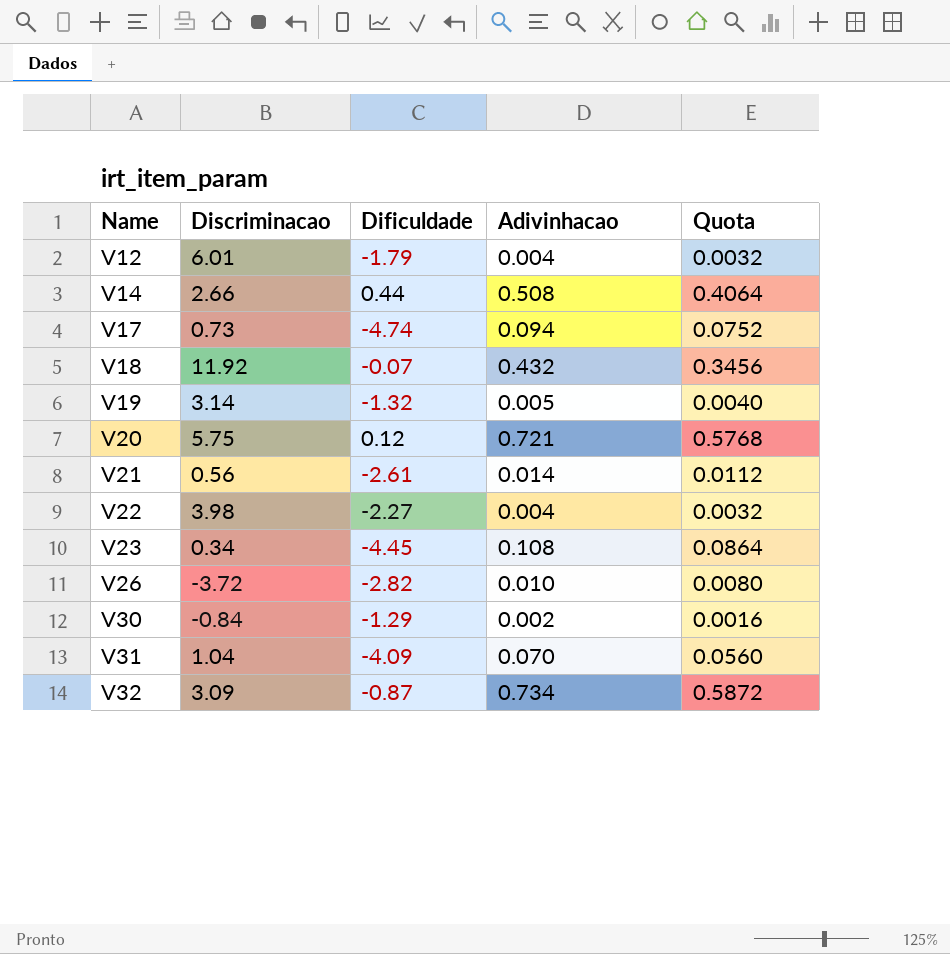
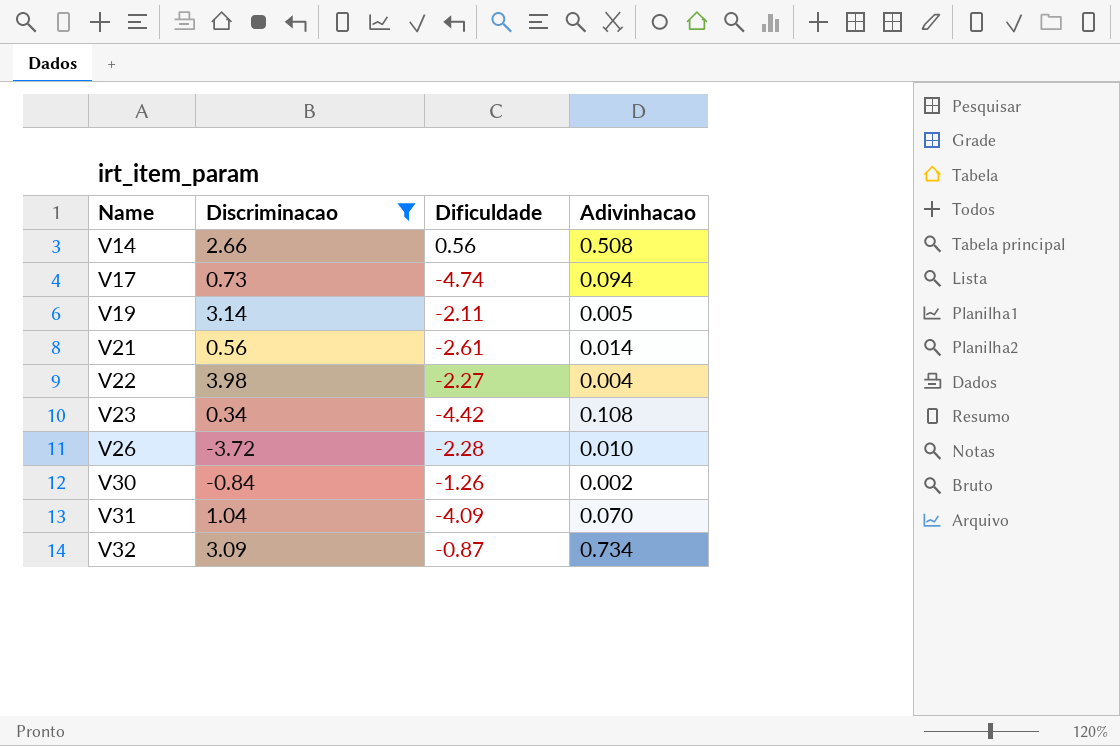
filter: none -> Discriminacao <= 3.98
column Quota | formula: [Adivinhacao] * 0.8 -> none
V14 | Dificuldade: 0.44 -> 0.56
V19 | Dificuldade: -1.32 -> -2.11
V23 | Dificuldade: -4.45 -> -4.42
V26 | Dificuldade: -2.82 -> -2.28
V30 | Dificuldade: -1.29 -> -1.26

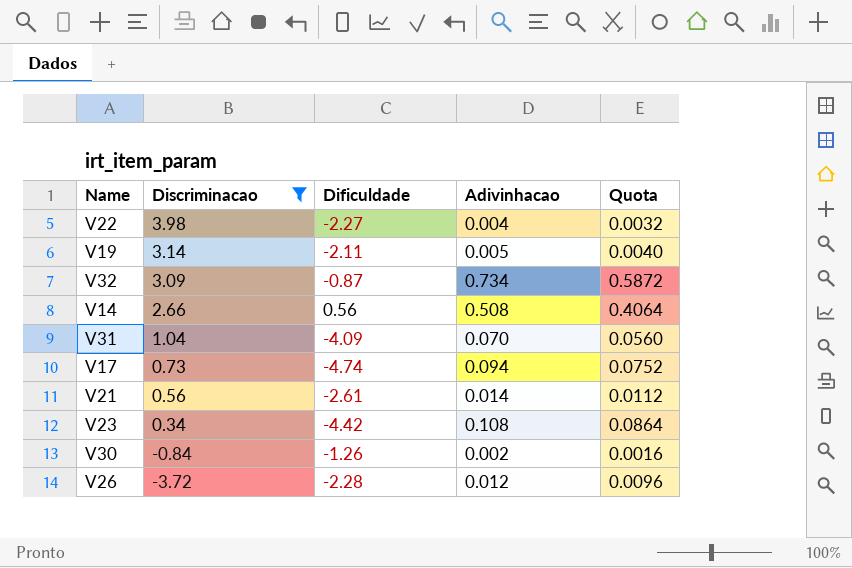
row order: Name ascending -> Discriminacao descending
column Quota | formula: none -> [Adivinhacao] * 0.8
V26 | Adivinhacao: 0.010 -> 0.012

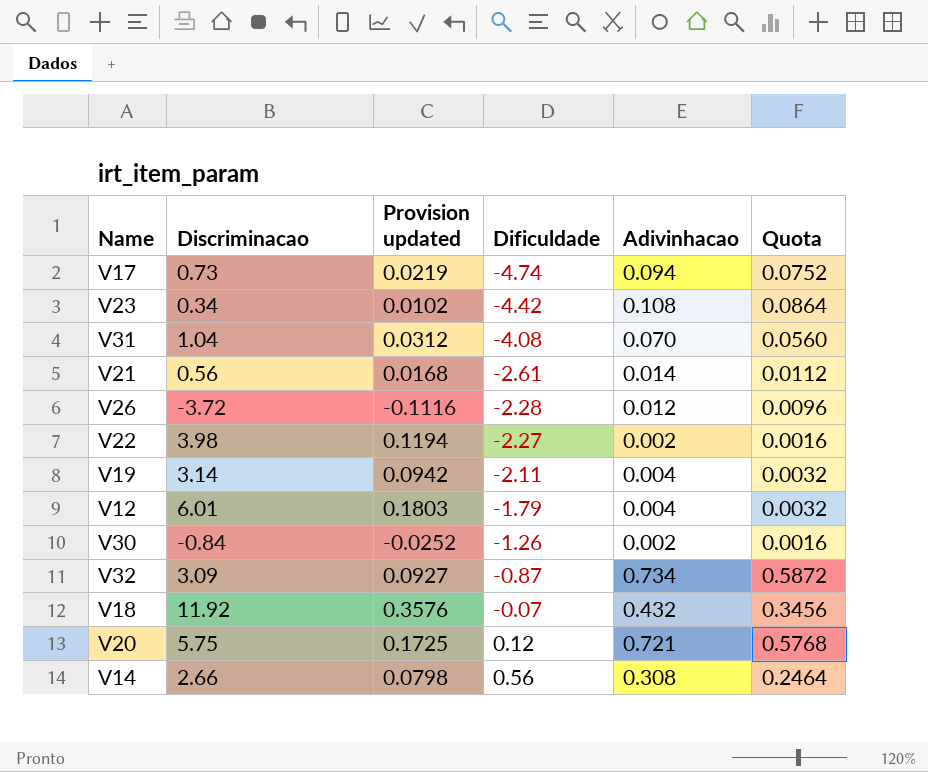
filter: Discriminacao <= 3.98 -> none
row order: Discriminacao descending -> Dificuldade ascending
column Provision updated | formula: none -> [Discriminacao] * 0.03
V31 | Dificuldade: -4.09 -> -4.08
V22 | Adivinhacao: 0.004 -> 0.002
V22 | Quota: 0.0032 -> 0.0016
V19 | Adivinhacao: 0.005 -> 0.004
V19 | Quota: 0.0040 -> 0.0032
V14 | Adivinhacao: 0.508 -> 0.308
V14 | Quota: 0.4064 -> 0.2464

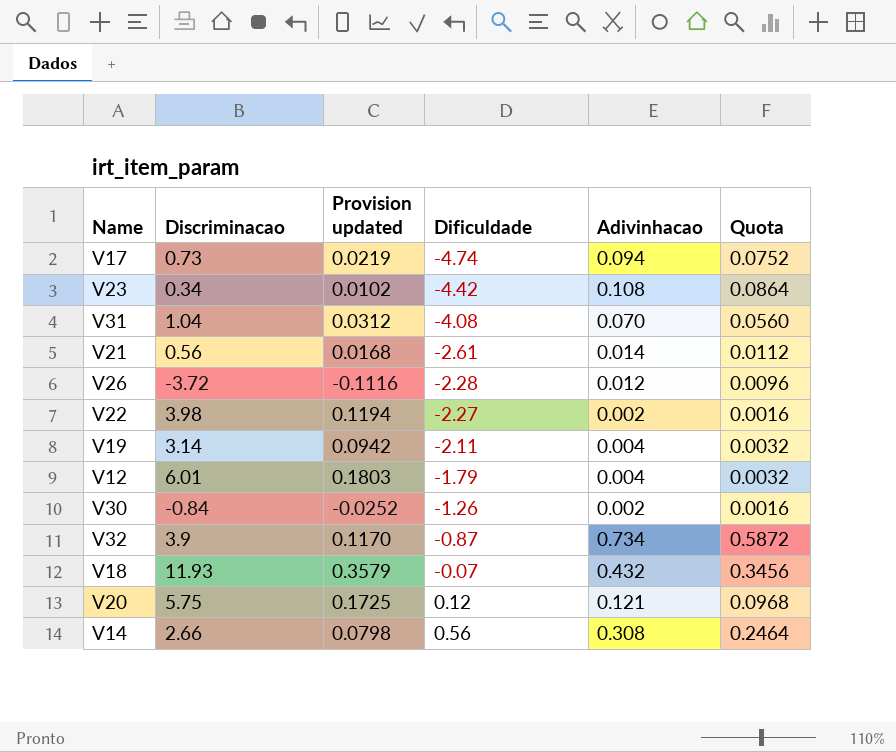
V32 | Discriminacao: 3.09 -> 3.9
V32 | Provision updated: 0.0927 -> 0.1170
V18 | Discriminacao: 11.92 -> 11.93
V18 | Provision updated: 0.3576 -> 0.3579
V20 | Adivinhacao: 0.721 -> 0.121
V20 | Quota: 0.5768 -> 0.0968

